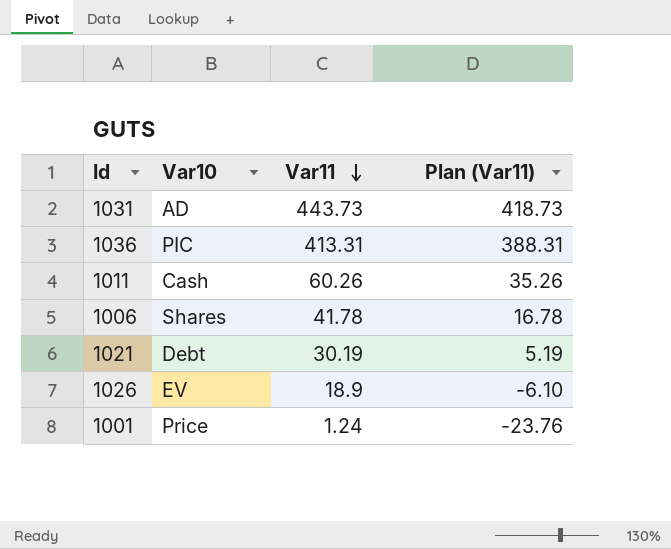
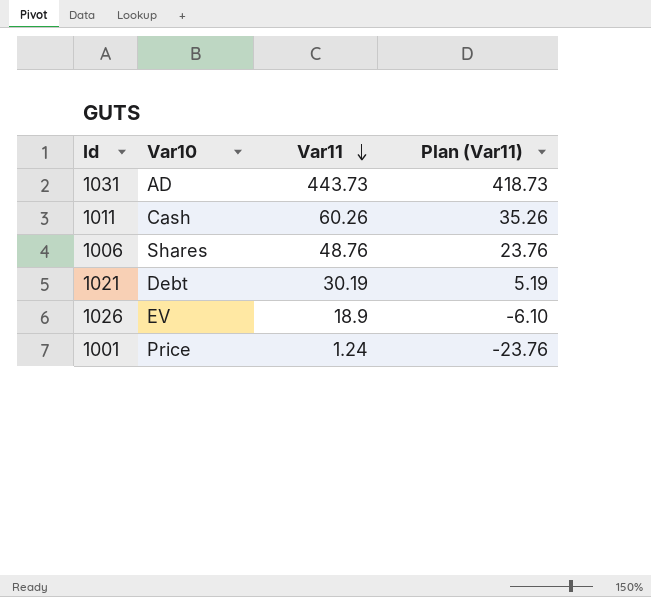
row 1036: PIC | 413.31 | 388.31 -> none
1006 | Var11: 41.78 -> 48.76
1006 | Plan (Var11): 16.78 -> 23.76

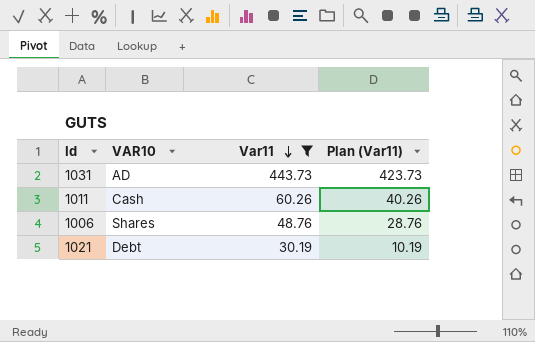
filter: none -> Var11 >= 30.19
column name: Var10 -> VAR10
column Plan (Var11) | formula: [Var11] - 25 -> [Var11] - 20

